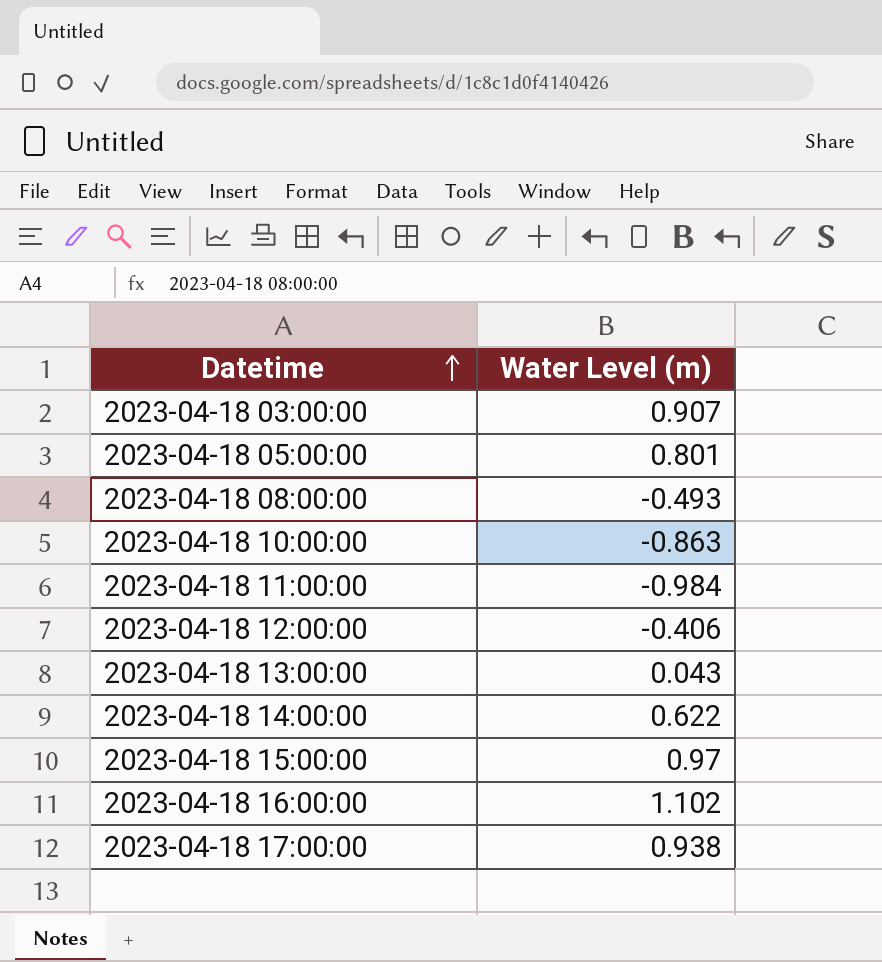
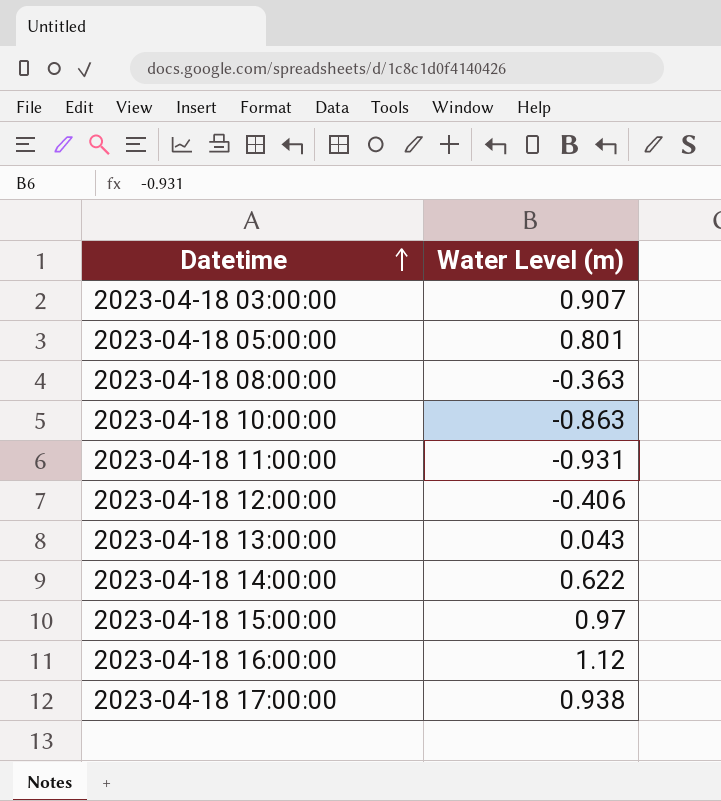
2023-04-18 08:00:00 | Water Level (m): -0.493 -> -0.363
2023-04-18 11:00:00 | Water Level (m): -0.984 -> -0.931
2023-04-18 16:00:00 | Water Level (m): 1.102 -> 1.12

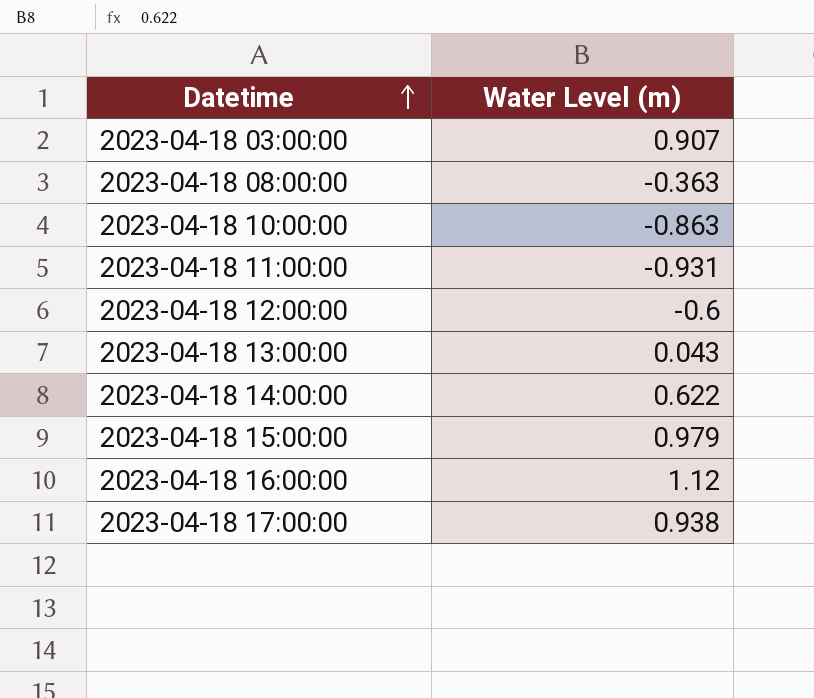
row 2023-04-18 05:00:00: 0.801 -> none
2023-04-18 12:00:00 | Water Level (m): -0.406 -> -0.6
2023-04-18 15:00:00 | Water Level (m): 0.97 -> 0.979

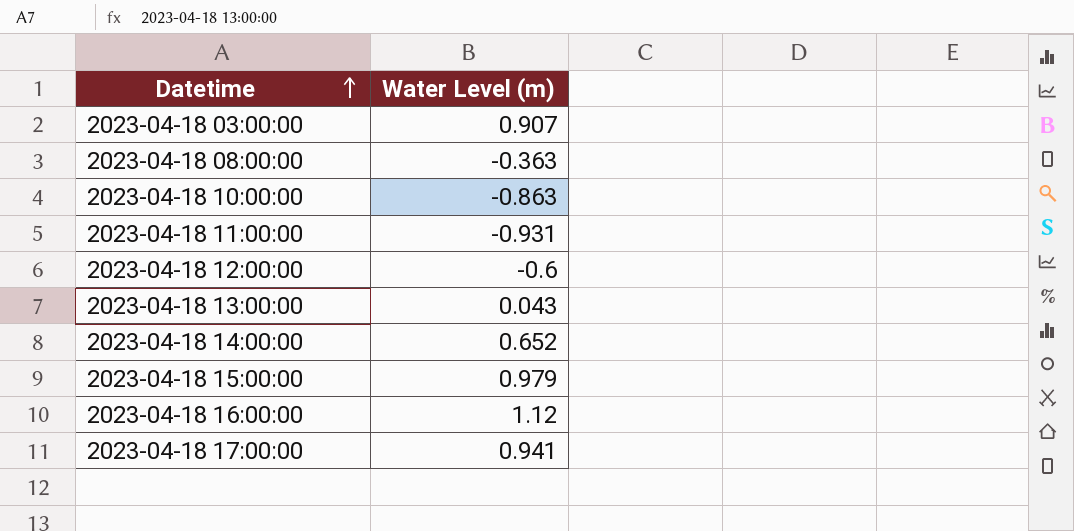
2023-04-18 14:00:00 | Water Level (m): 0.622 -> 0.652
2023-04-18 17:00:00 | Water Level (m): 0.938 -> 0.941

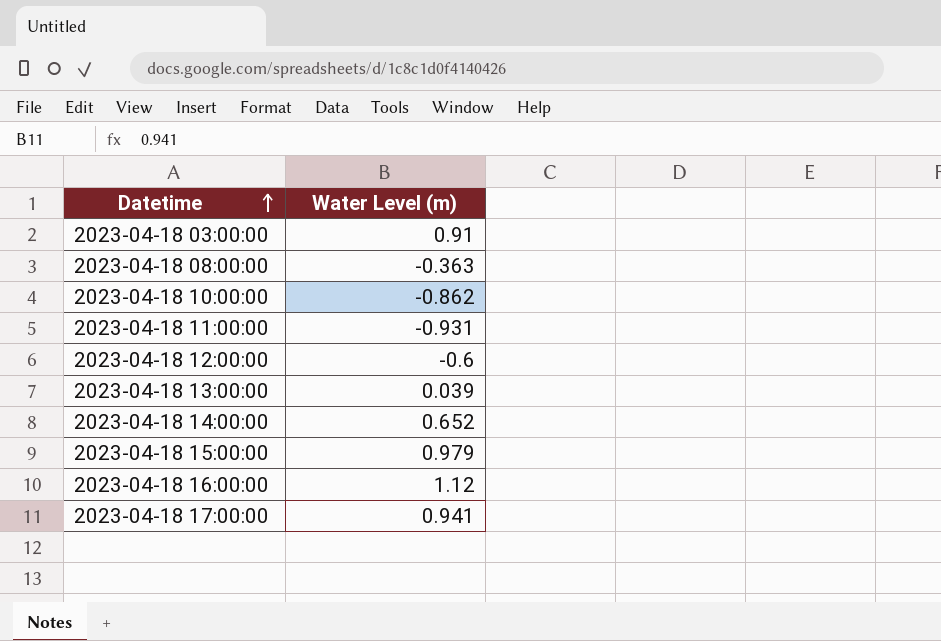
2023-04-18 03:00:00 | Water Level (m): 0.907 -> 0.91
2023-04-18 10:00:00 | Water Level (m): -0.863 -> -0.862
2023-04-18 13:00:00 | Water Level (m): 0.043 -> 0.039

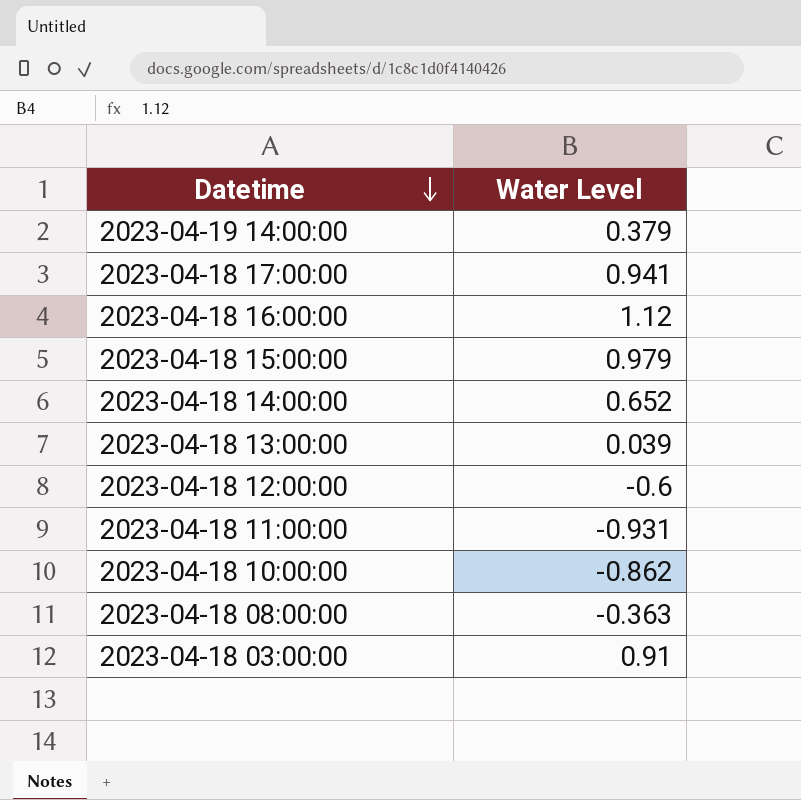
row order: Datetime ascending -> Datetime descending
column name: Water Level (m) -> Water Level
row 2023-04-19 14:00:00: none -> 0.379

